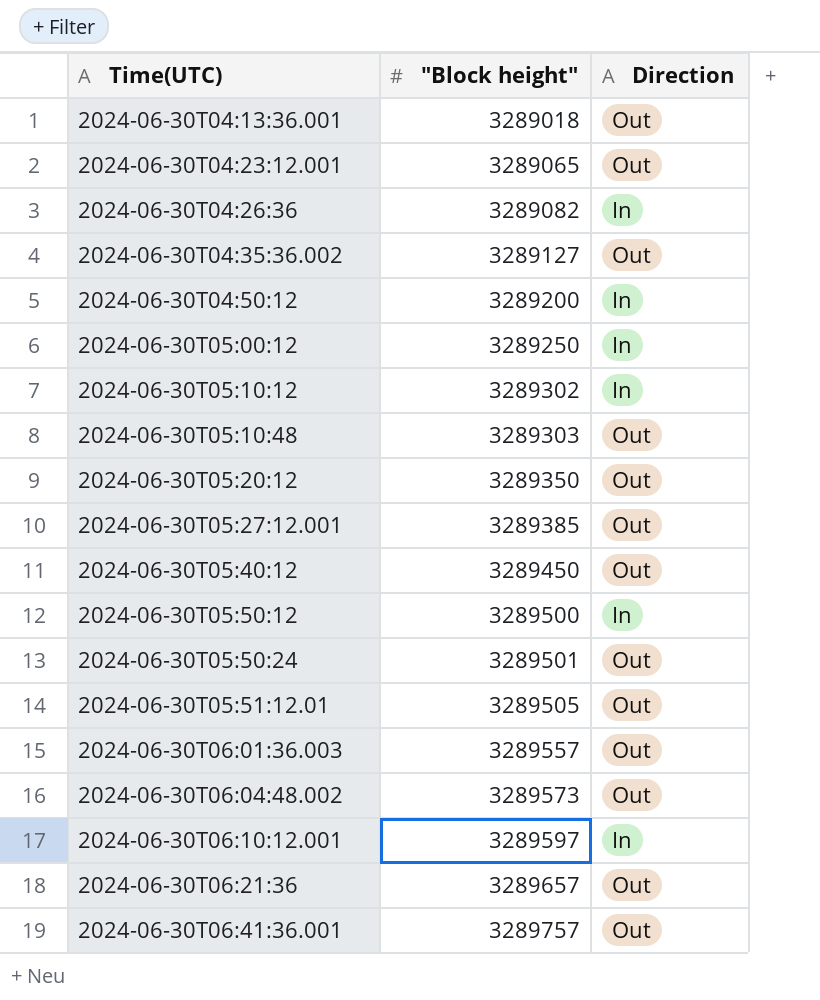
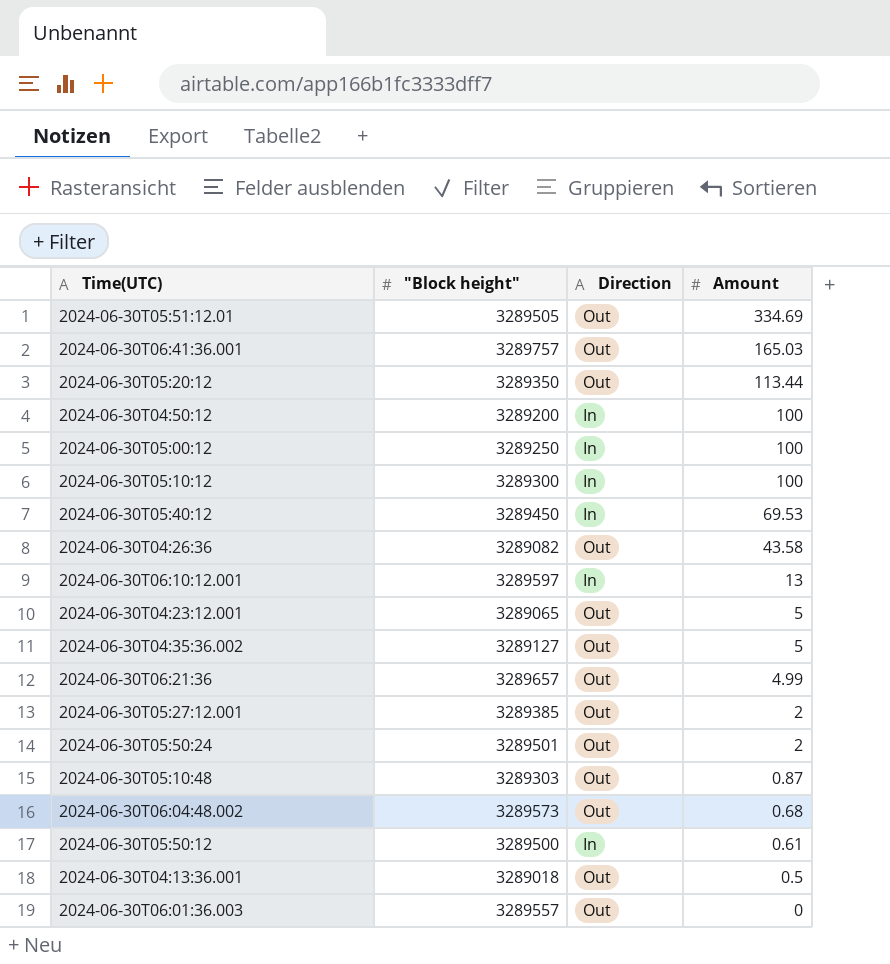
row order: Time(UTC) ascending -> Amount descending
column Amount | position: none -> 4
2024-06-30T05:10:12 | "Block height": 3289302 -> 3289300
2024-06-30T05:40:12 | Direction: Out -> In
2024-06-30T04:26:36 | Direction: In -> Out

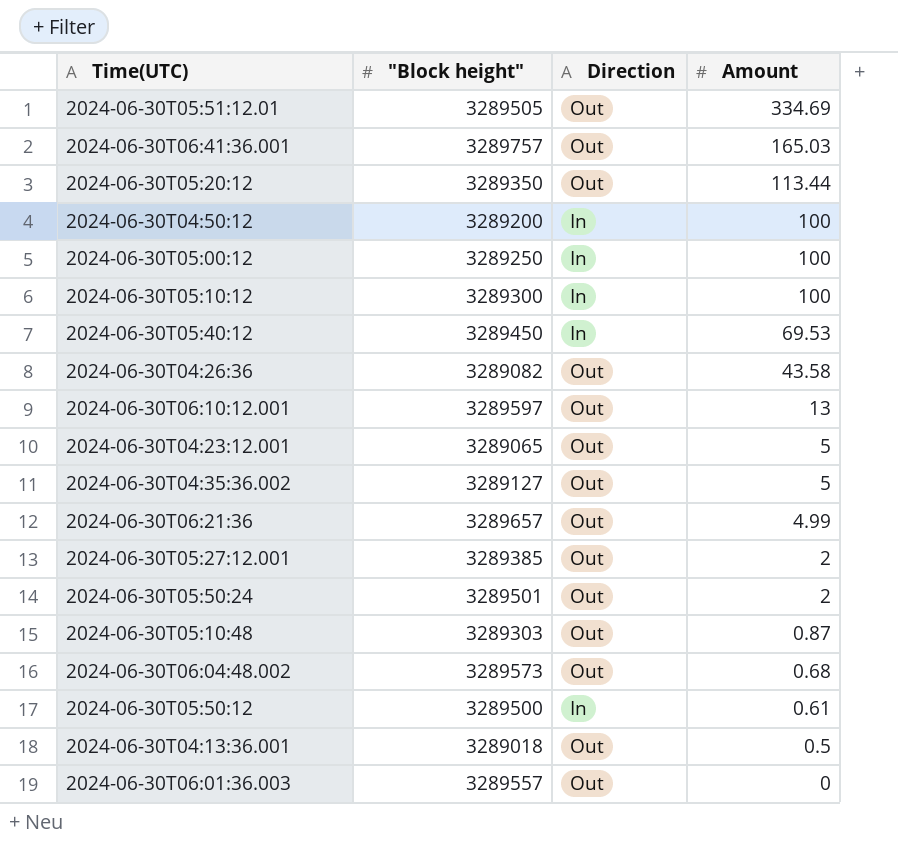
2024-06-30T06:10:12.001 | Direction: In -> Out

